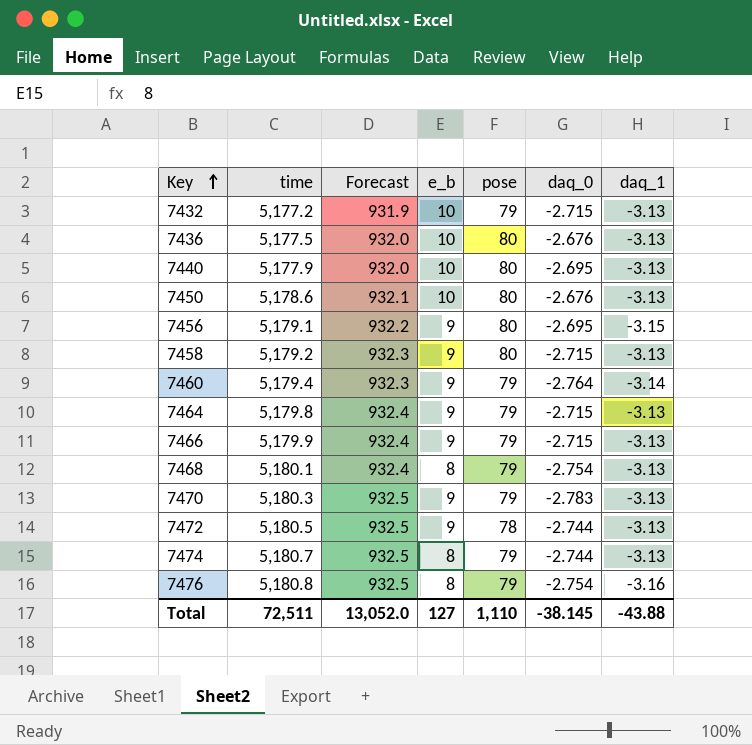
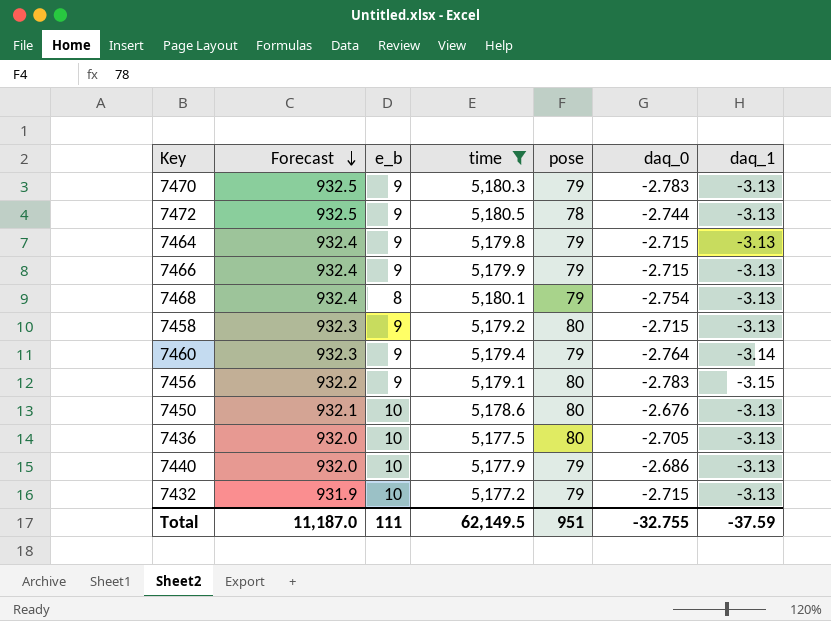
filter: none -> time <= 5,180.5
row order: Key ascending -> Forecast descending
column time | position: 2 -> 4
7456 | daq_0: -2.695 -> -2.783
7436 | daq_0: -2.676 -> -2.705
7440 | pose: 80 -> 79
7440 | daq_0: -2.695 -> -2.686
Total | Forecast: 13,052.0 -> 11,187.0
Total | e_b: 127 -> 111
Total | time: 72,511 -> 62,149.5
Total | pose: 1,110 -> 951
Total | daq_0: -38.145 -> -32.755
Total | daq_1: -43.88 -> -37.59

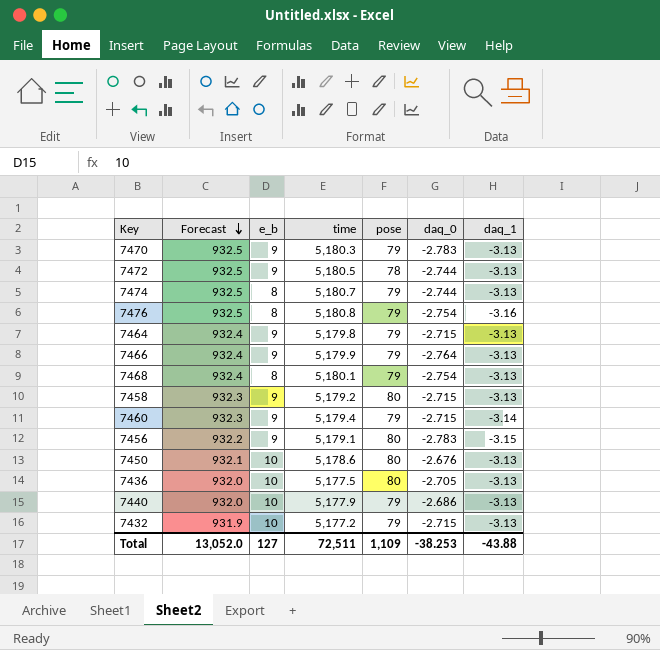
filter: time <= 5,180.5 -> none
7466 | daq_0: -2.715 -> -2.764
7460 | daq_0: -2.764 -> -2.715
Total | Forecast: 11,187.0 -> 13,052.0
Total | e_b: 111 -> 127
Total | time: 62,149.5 -> 72,511
Total | pose: 951 -> 1,109
Total | daq_0: -32.755 -> -38.253
Total | daq_1: -37.59 -> -43.88

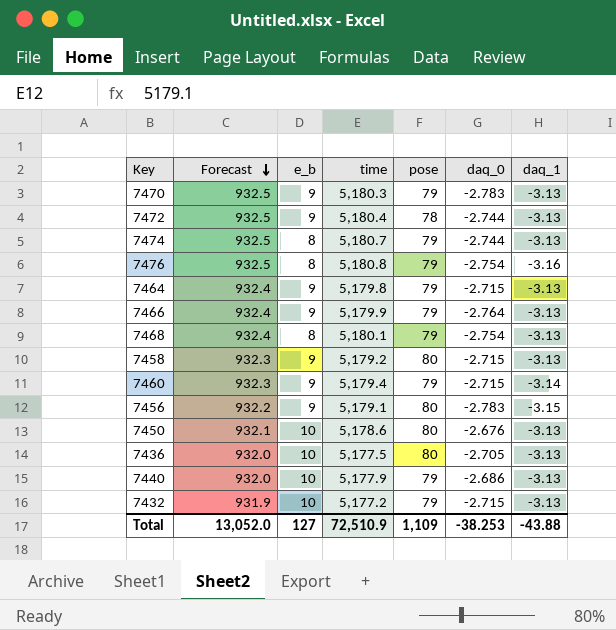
7472 | time: 5,180.5 -> 5,180.4
Total | time: 72,511 -> 72,510.9

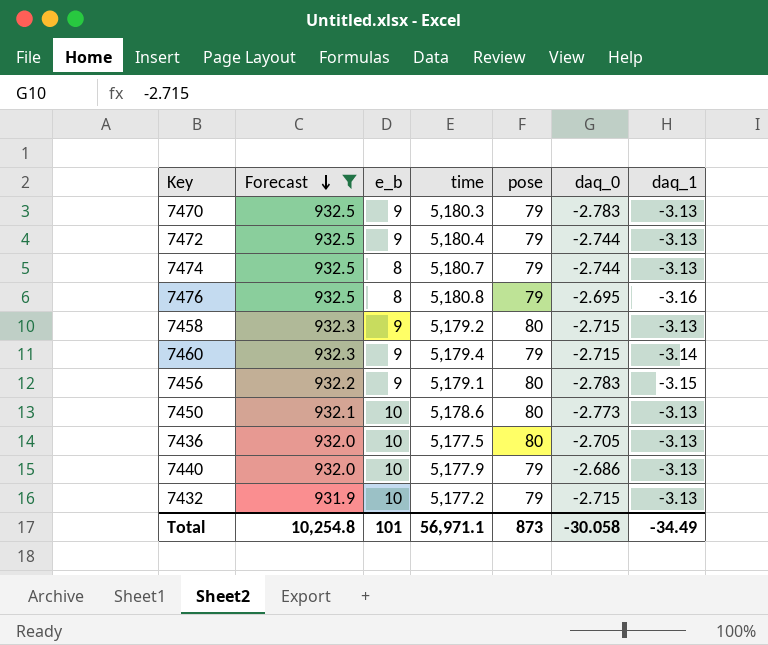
filter: none -> Forecast != 932.4
7472 | pose: 78 -> 79
7476 | daq_0: -2.754 -> -2.695
7450 | daq_0: -2.676 -> -2.773
Total | Forecast: 13,052.0 -> 10,254.8
Total | e_b: 127 -> 101
Total | time: 72,510.9 -> 56,971.1
Total | pose: 1,109 -> 873
Total | daq_0: -38.253 -> -30.058
Total | daq_1: -43.88 -> -34.49

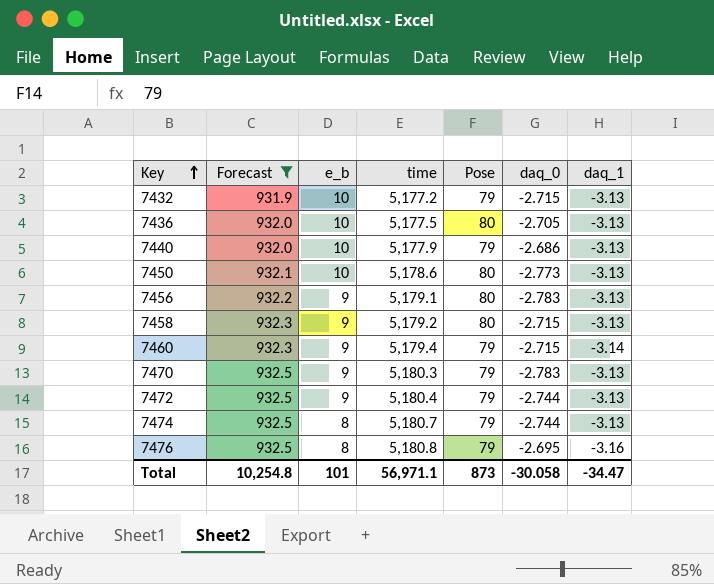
row order: Forecast descending -> Key ascending
column name: pose -> Pose
7456 | daq_1: -3.15 -> -3.13
Total | daq_1: -34.49 -> -34.47

